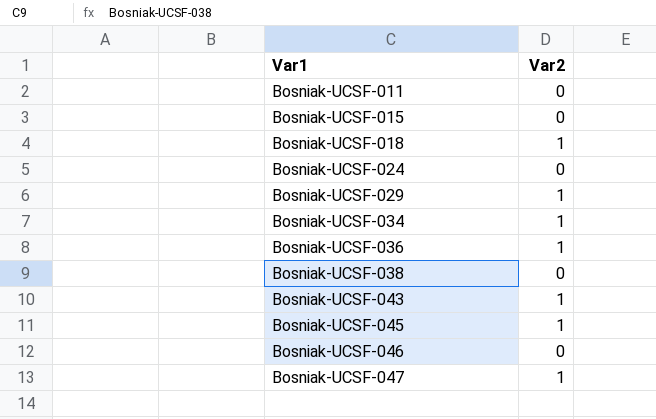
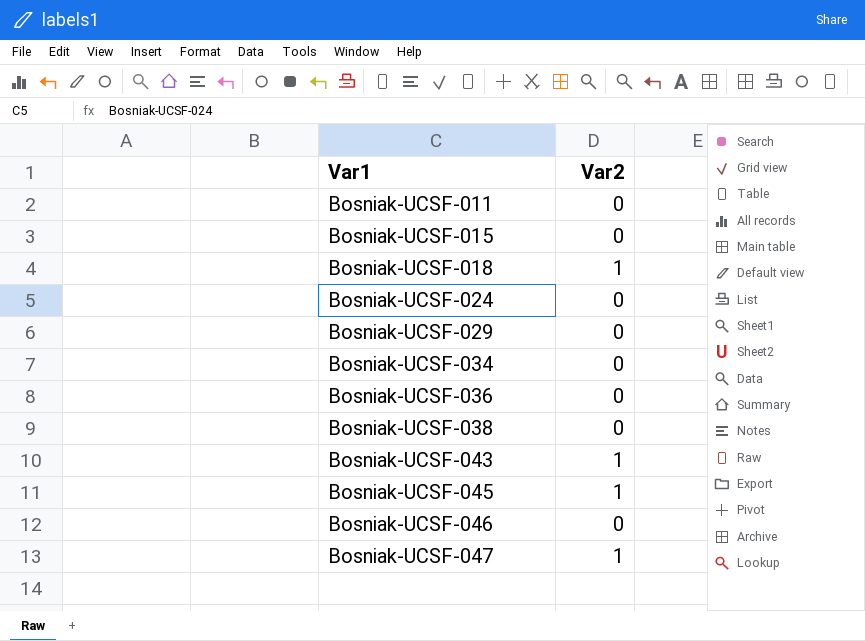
Bosniak-UCSF-029 | Var2: 1 -> 0
Bosniak-UCSF-034 | Var2: 1 -> 0
Bosniak-UCSF-036 | Var2: 1 -> 0

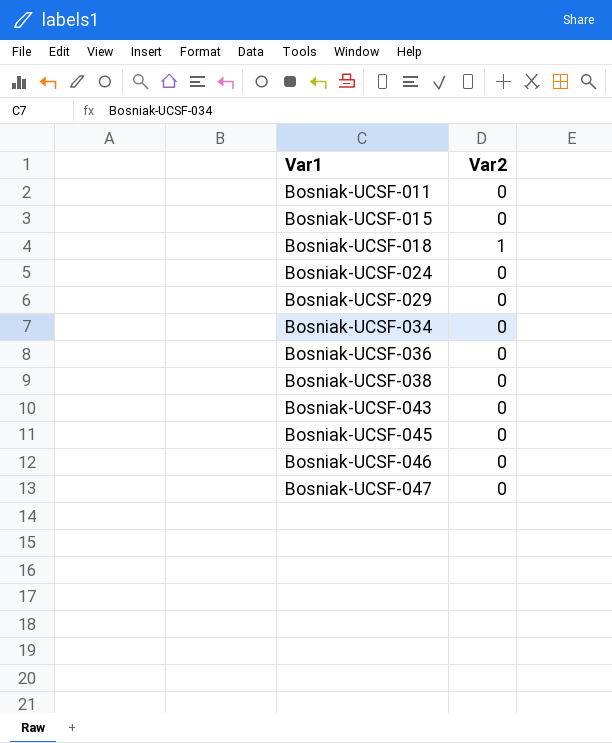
Bosniak-UCSF-043 | Var2: 1 -> 0
Bosniak-UCSF-045 | Var2: 1 -> 0
Bosniak-UCSF-047 | Var2: 1 -> 0

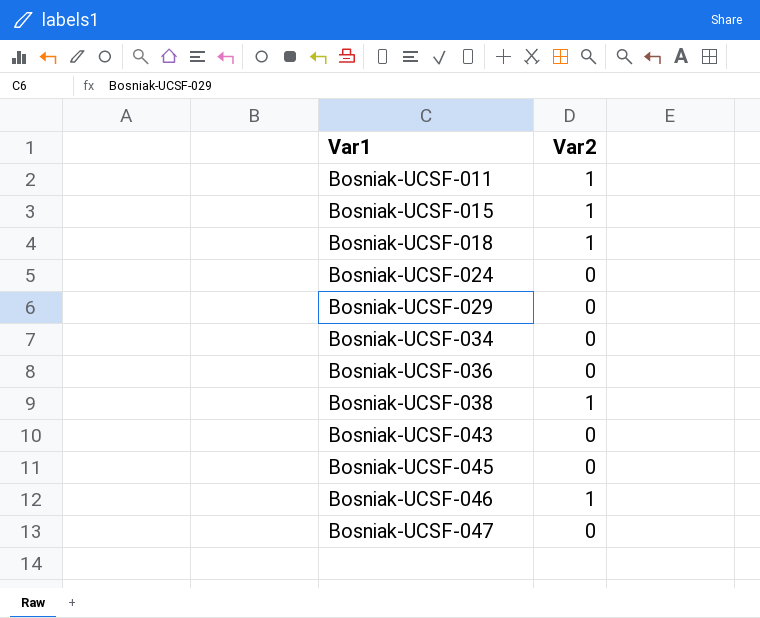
Bosniak-UCSF-011 | Var2: 0 -> 1
Bosniak-UCSF-015 | Var2: 0 -> 1
Bosniak-UCSF-038 | Var2: 0 -> 1
Bosniak-UCSF-046 | Var2: 0 -> 1

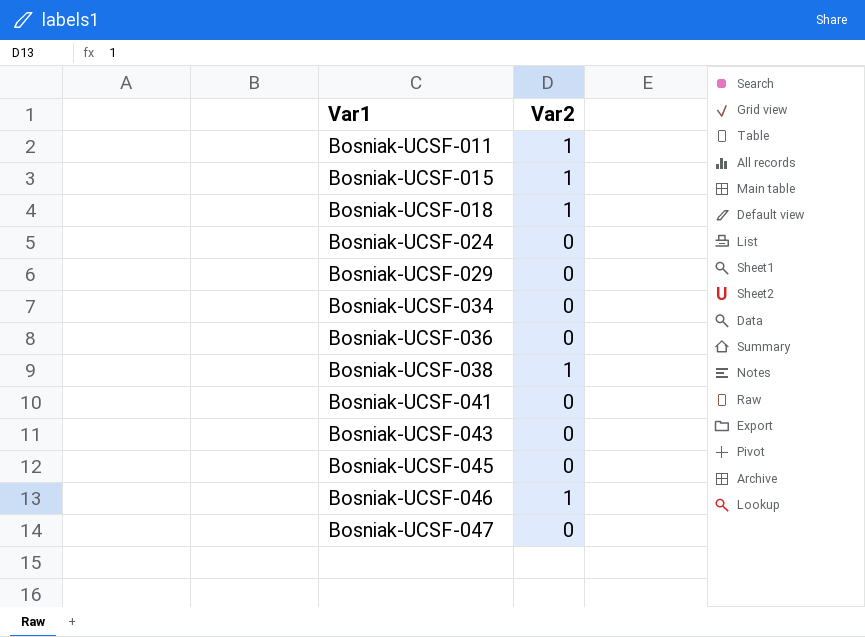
row Bosniak-UCSF-041: none -> 0

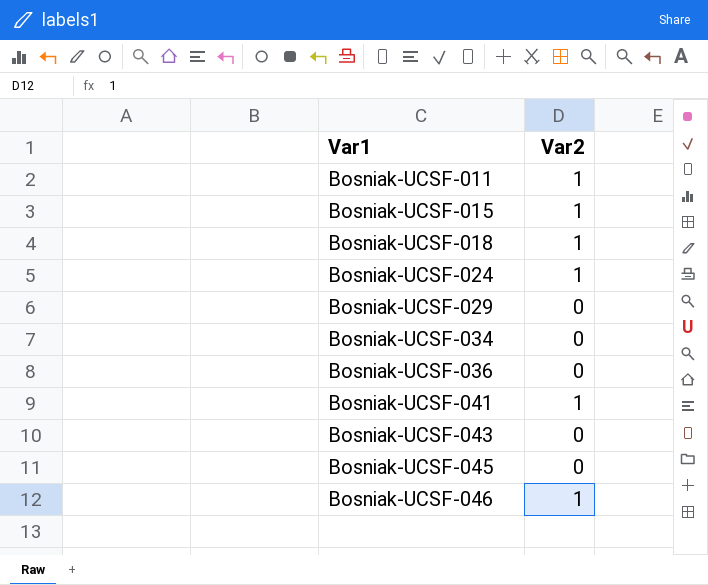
row Bosniak-UCSF-038: 1 -> none
row Bosniak-UCSF-047: 0 -> none
Bosniak-UCSF-024 | Var2: 0 -> 1
Bosniak-UCSF-041 | Var2: 0 -> 1

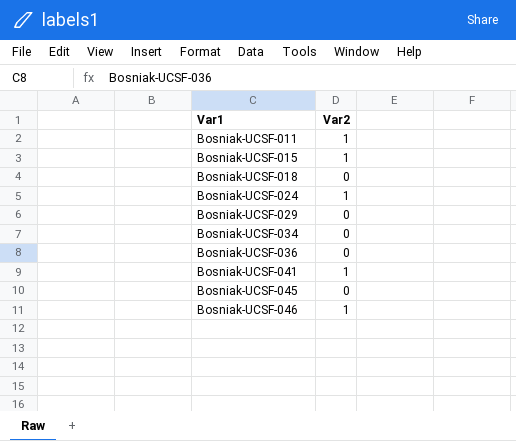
row Bosniak-UCSF-043: 0 -> none
Bosniak-UCSF-018 | Var2: 1 -> 0

